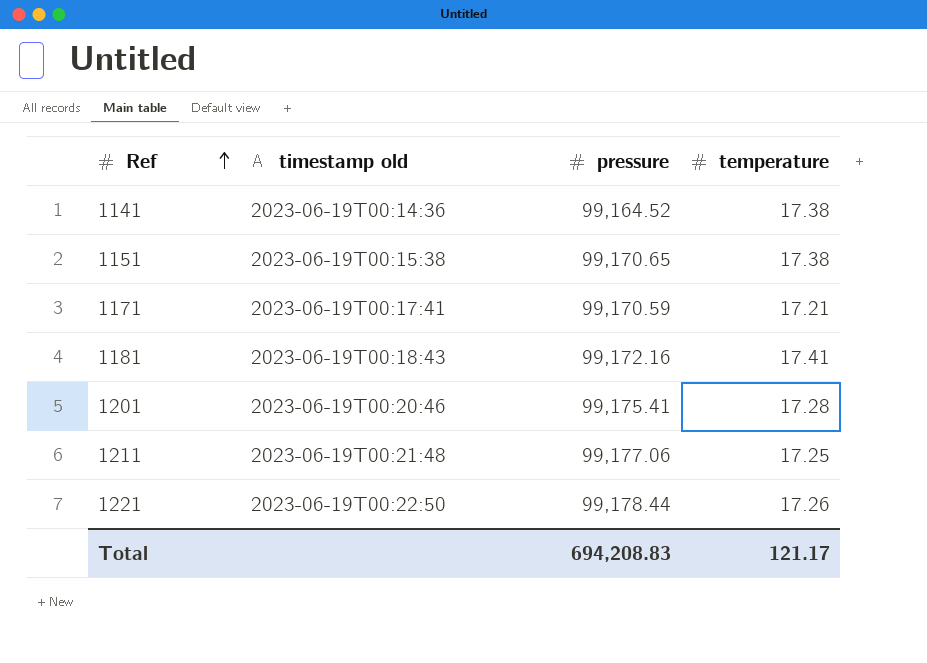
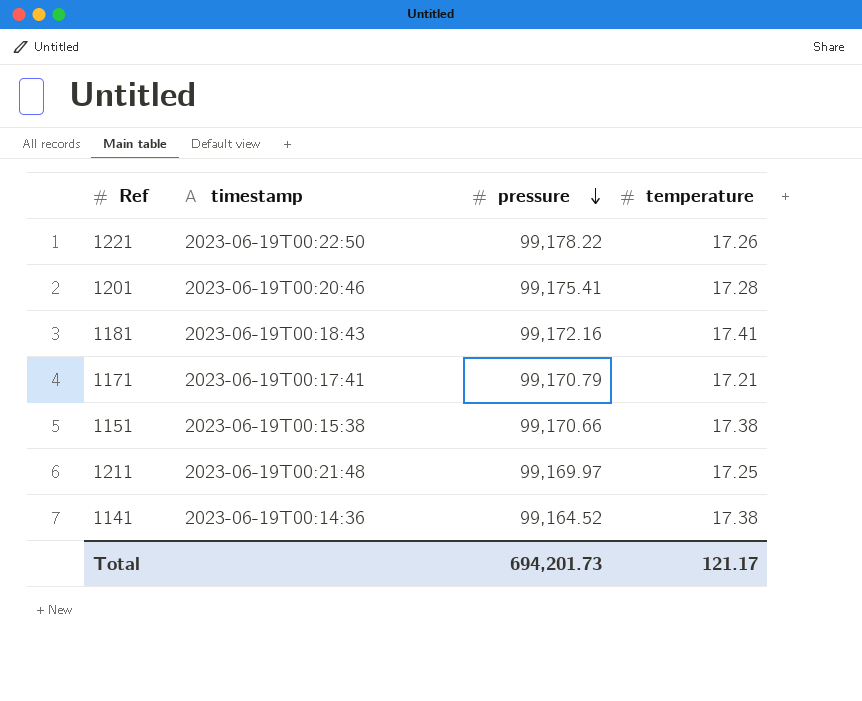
row order: Ref ascending -> pressure descending
column name: timestamp old -> timestamp
1221 | pressure: 99,178.44 -> 99,178.22
1171 | pressure: 99,170.59 -> 99,170.79
1151 | pressure: 99,170.65 -> 99,170.66
1211 | pressure: 99,177.06 -> 99,169.97
Total | pressure: 694,208.83 -> 694,201.73

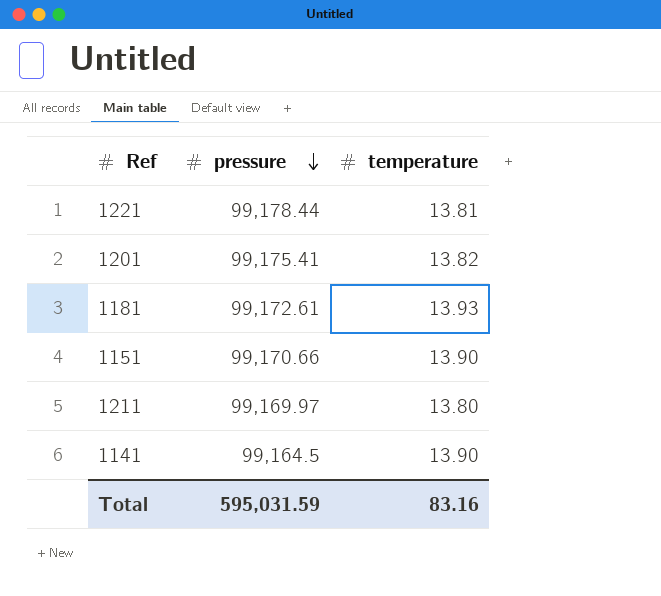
column timestamp | position: 2 -> none
row 1171: 2023-06-19T00:17:41 | 99,170.79 | 17.21 -> none
1221 | pressure: 99,178.22 -> 99,178.44
1221 | temperature: 17.26 -> 13.81
1201 | temperature: 17.28 -> 13.82
1181 | pressure: 99,172.16 -> 99,172.61
1181 | temperature: 17.41 -> 13.93
1151 | temperature: 17.38 -> 13.90
1211 | temperature: 17.25 -> 13.80
1141 | pressure: 99,164.52 -> 99,164.5
1141 | temperature: 17.38 -> 13.90
Total | pressure: 694,201.73 -> 595,031.59
Total | temperature: 121.17 -> 83.16

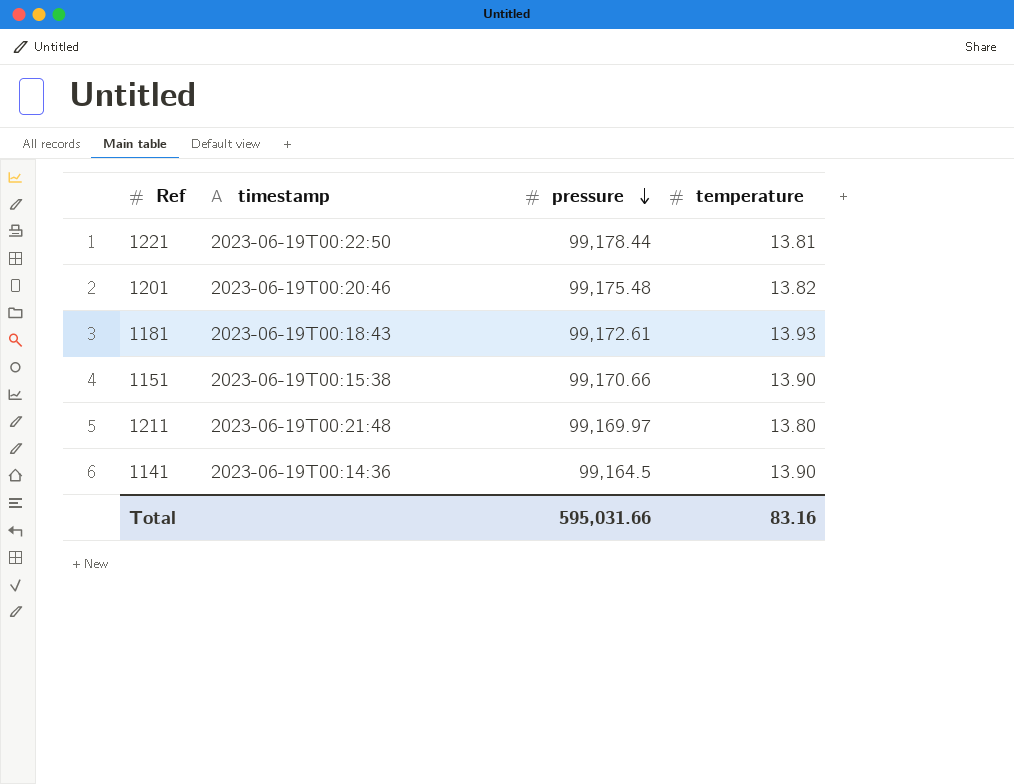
column timestamp | position: none -> 2
1201 | pressure: 99,175.41 -> 99,175.48
Total | pressure: 595,031.59 -> 595,031.66

